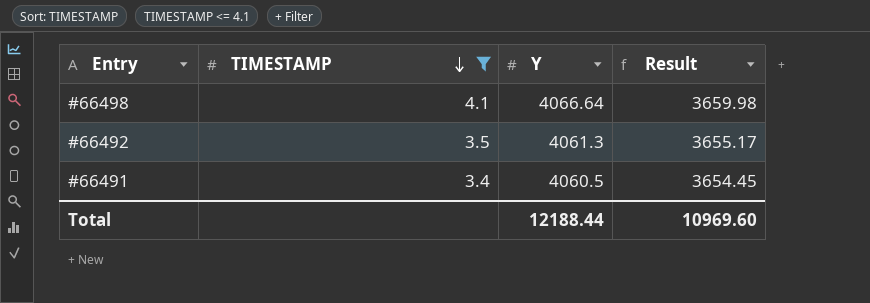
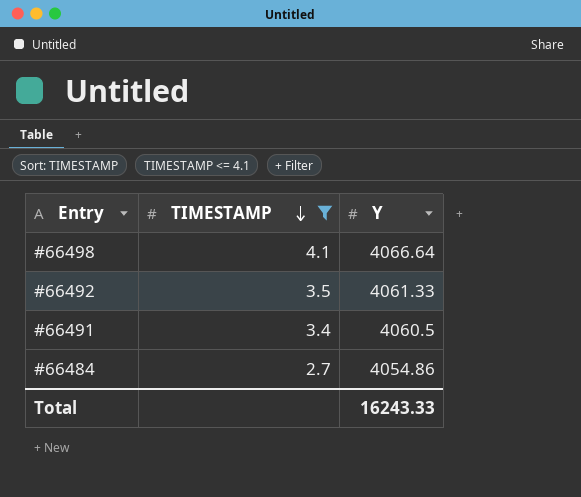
column Result | formula: [Y] * 0.9 -> none
#66492 | Y: 4061.3 -> 4061.33
row #66484: none -> 2.7 | 4054.86
Total | Y: 12188.44 -> 16243.33

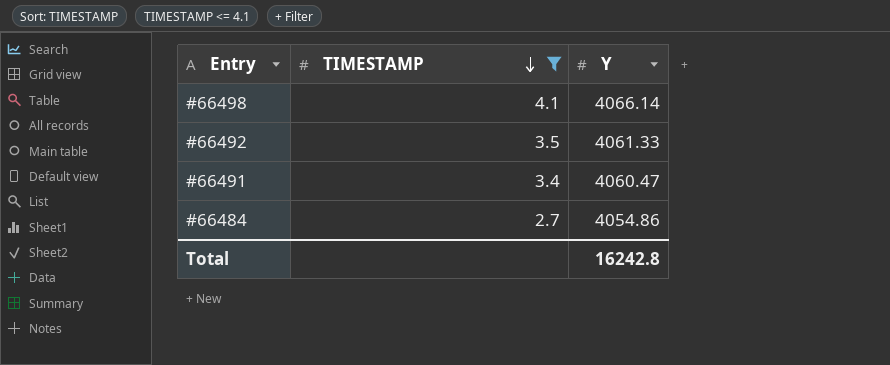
#66498 | Y: 4066.64 -> 4066.14
#66491 | Y: 4060.5 -> 4060.47
Total | Y: 16243.33 -> 16242.8

